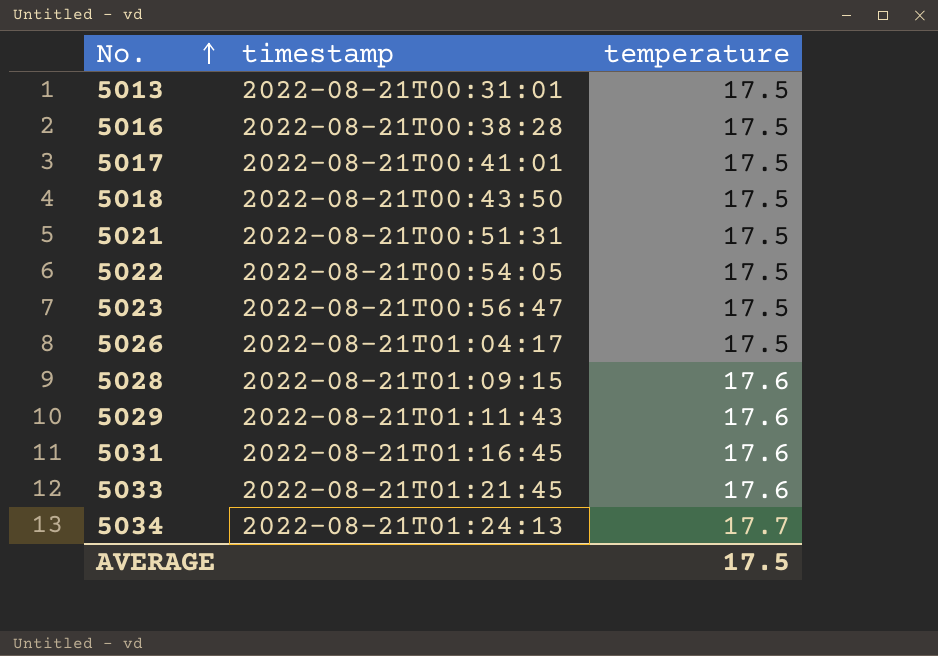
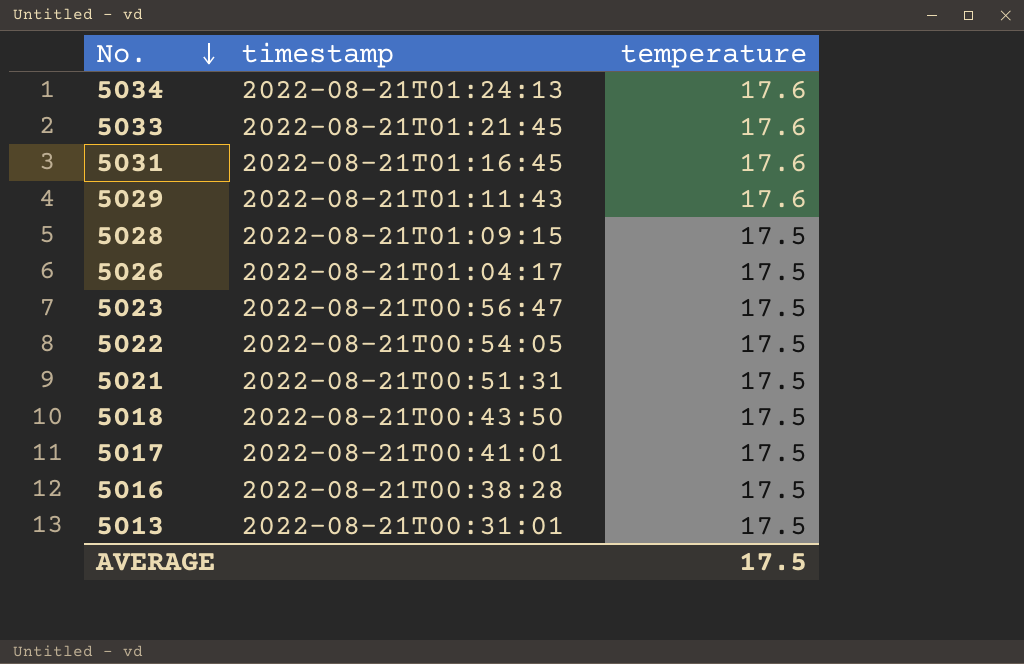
row order: No. ascending -> No. descending
5034 | temperature: 17.7 -> 17.6
5028 | temperature: 17.6 -> 17.5

